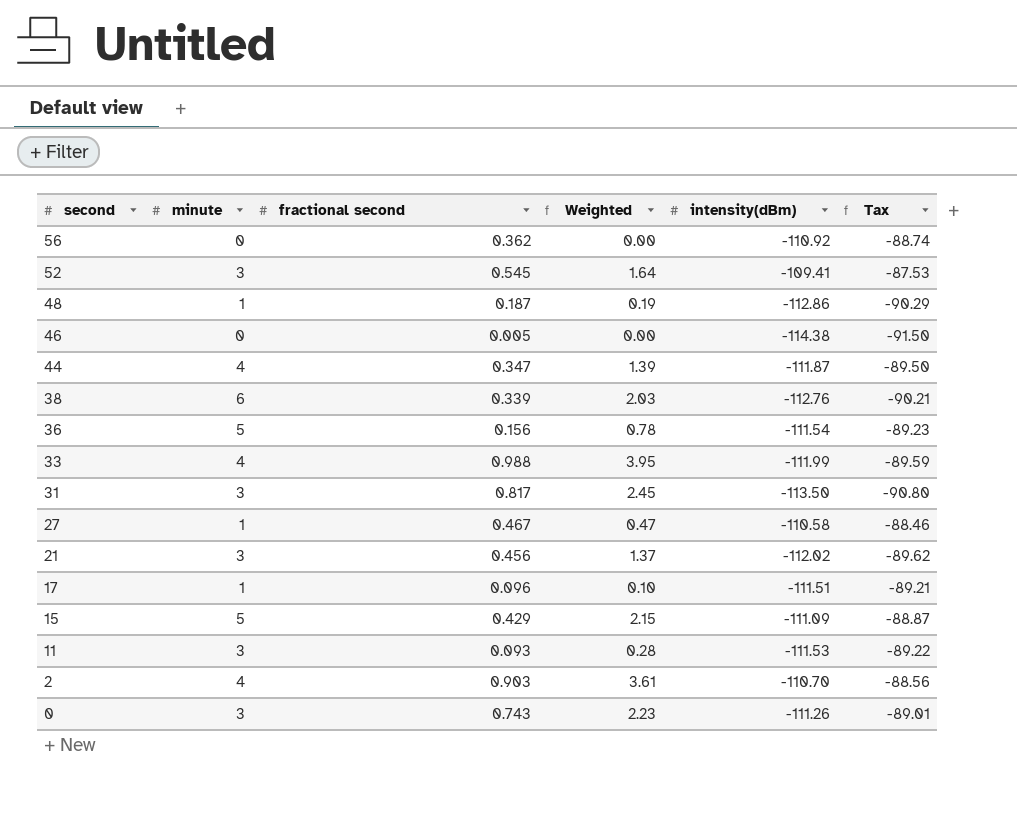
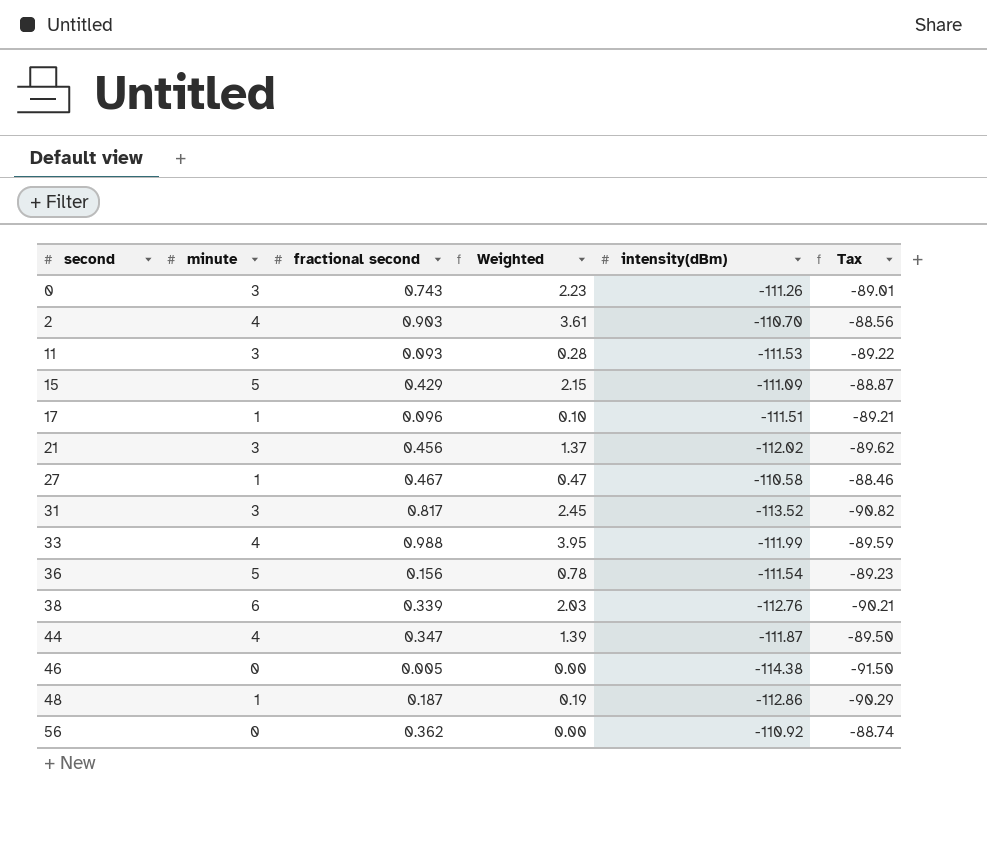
row order: second descending -> second ascending
row 52: 3 | 0.545 | 1.64 | -109.41 | -87.53 -> none
31 | intensity(dBm): -113.50 -> -113.52
31 | Tax: -90.80 -> -90.82

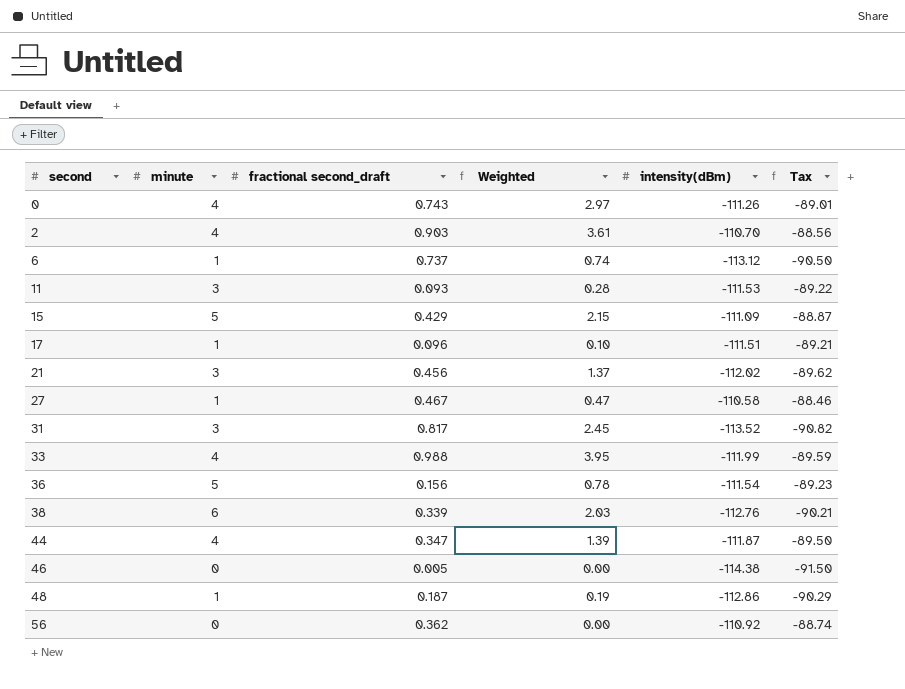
column name: fractional second -> fractional second_draft
0 | minute: 3 -> 4
0 | Weighted: 2.23 -> 2.97
row 6: none -> 1 | 0.737 | 0.74 | -113.12 | -90.50

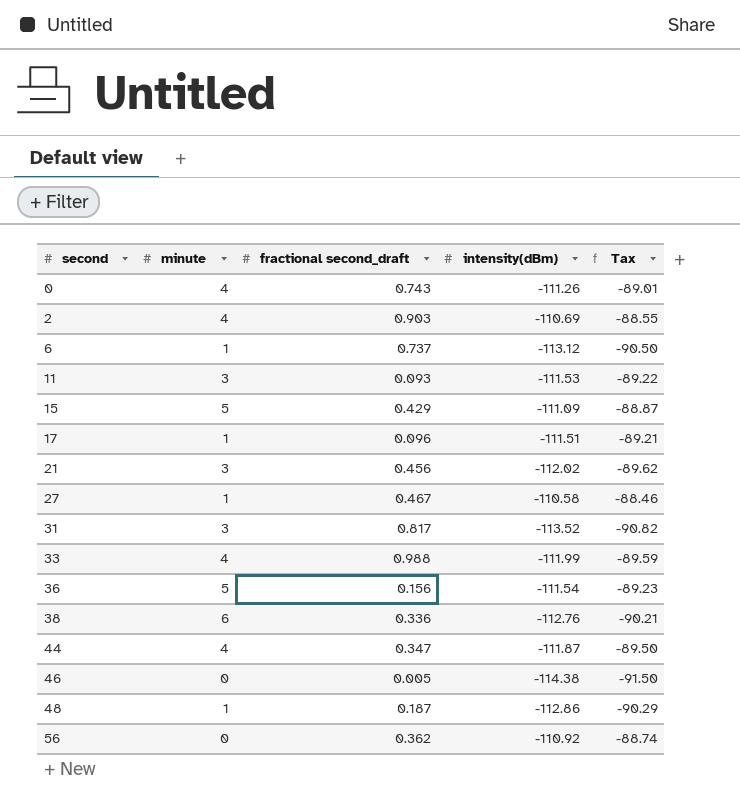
column Weighted | formula: [minute] * [fractional second_draft] -> none
2 | intensity(dBm): -110.70 -> -110.69
2 | Tax: -88.56 -> -88.55
38 | fractional second_draft: 0.339 -> 0.336

